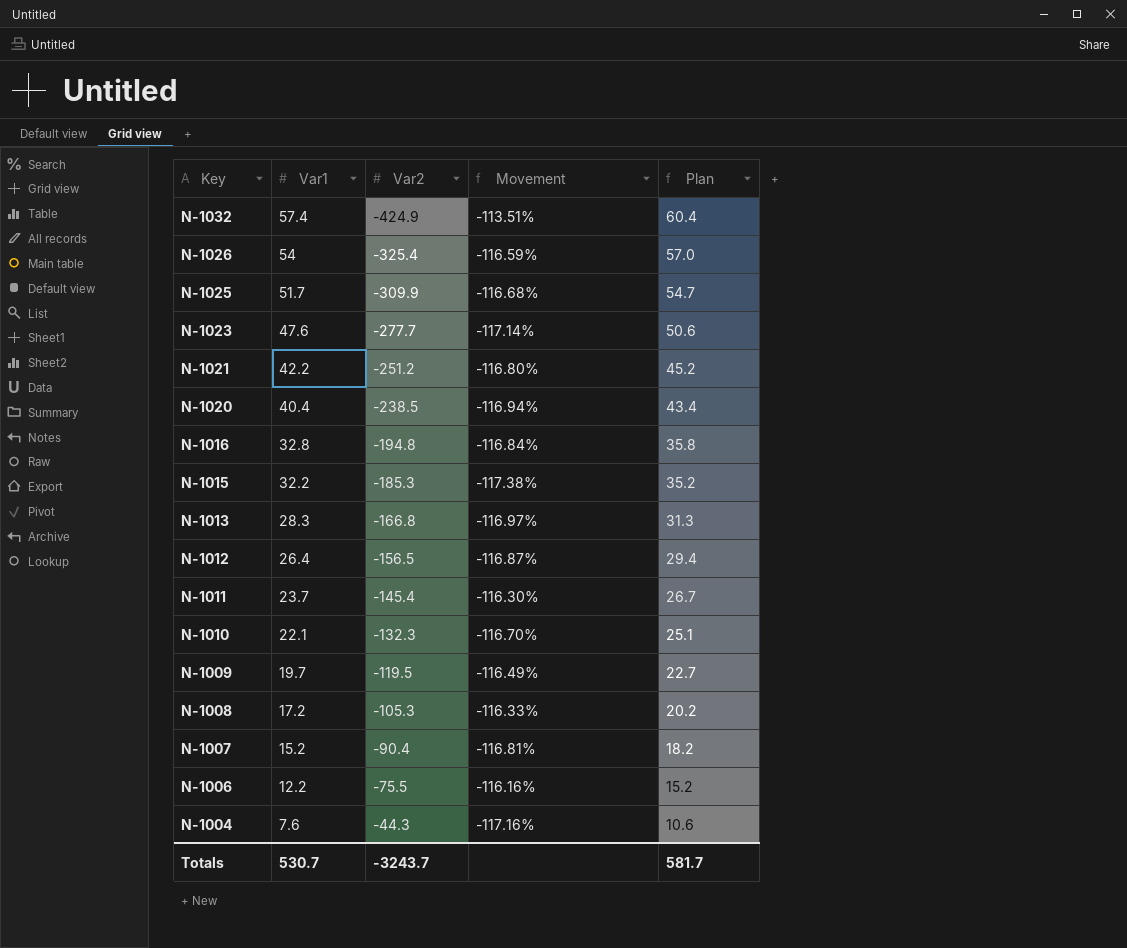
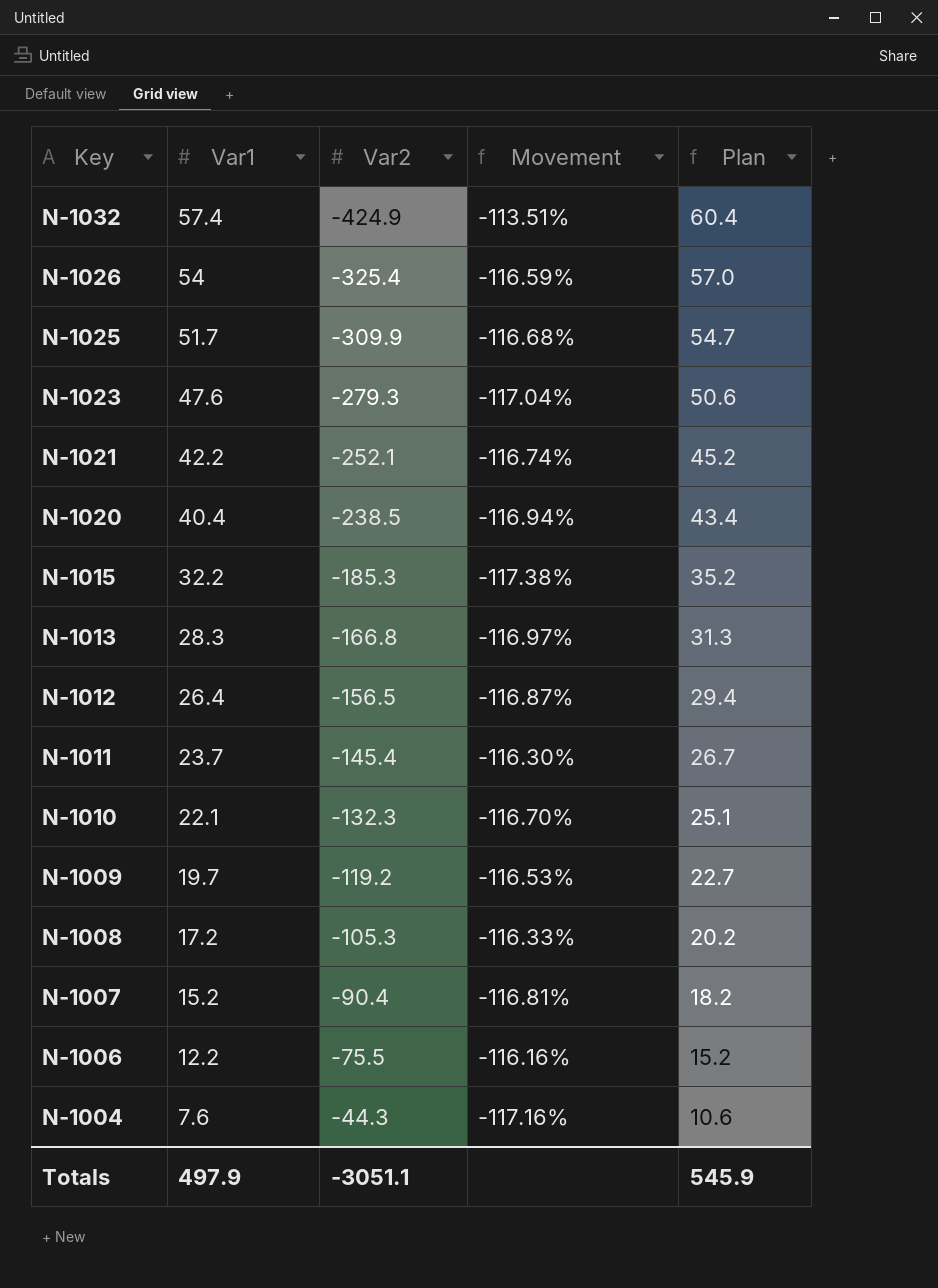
row N-1016: 32.8 | -194.8 | -116.84% | 35.8 -> none
N-1023 | Var2: -277.7 -> -279.3
N-1023 | Movement: -117.14% -> -117.04%
N-1021 | Var2: -251.2 -> -252.1
N-1021 | Movement: -116.80% -> -116.74%
N-1009 | Var2: -119.5 -> -119.2
N-1009 | Movement: -116.49% -> -116.53%
Totals | Var1: 530.7 -> 497.9
Totals | Var2: -3243.7 -> -3051.1
Totals | Plan: 581.7 -> 545.9

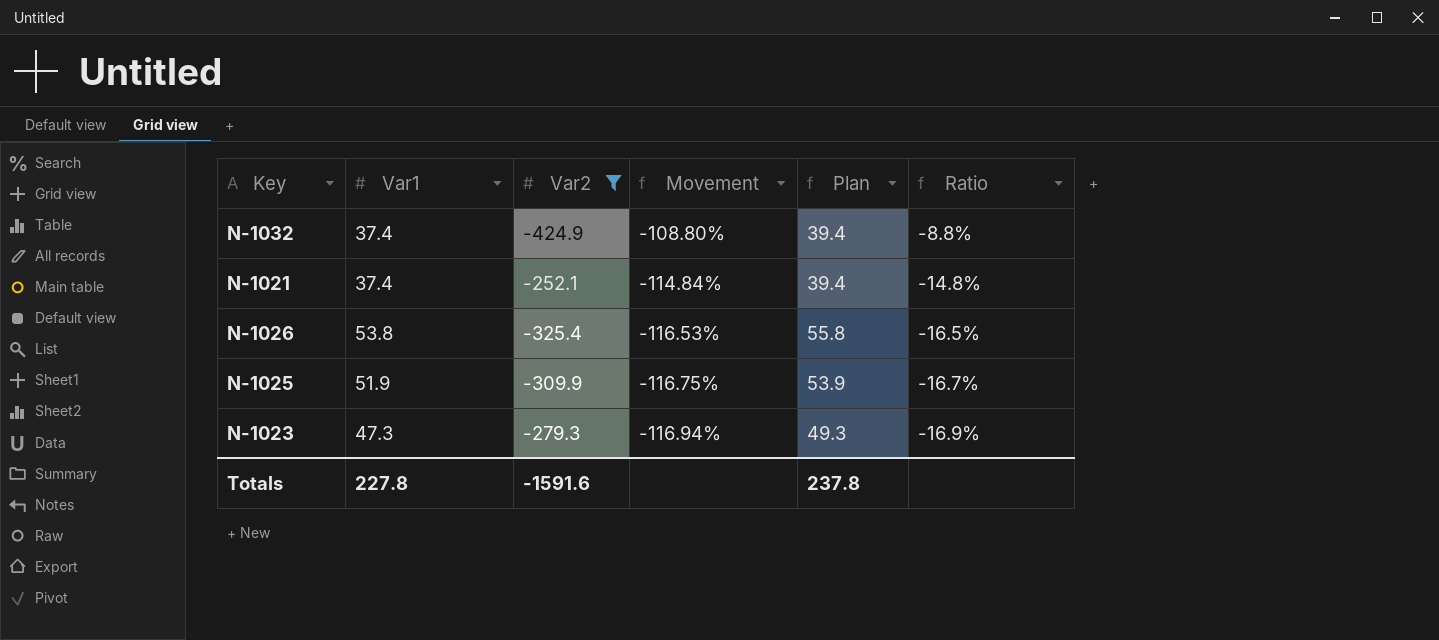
filter: none -> Var2 <= -252.1
row order: Key descending -> Movement descending
column Plan | formula: [Var1] + 3 -> [Var1] + 2
column Ratio | formula: none -> [Var1] / [Var2]
N-1032 | Var1: 57.4 -> 37.4
N-1032 | Movement: -113.51% -> -108.80%
N-1021 | Var1: 42.2 -> 37.4
N-1021 | Movement: -116.74% -> -114.84%
N-1026 | Var1: 54 -> 53.8
N-1026 | Movement: -116.59% -> -116.53%
N-1025 | Var1: 51.7 -> 51.9
N-1025 | Movement: -116.68% -> -116.75%
N-1023 | Var1: 47.6 -> 47.3
N-1023 | Movement: -117.04% -> -116.94%
Totals | Var1: 497.9 -> 227.8
Totals | Var2: -3051.1 -> -1591.6
Totals | Plan: 545.9 -> 237.8

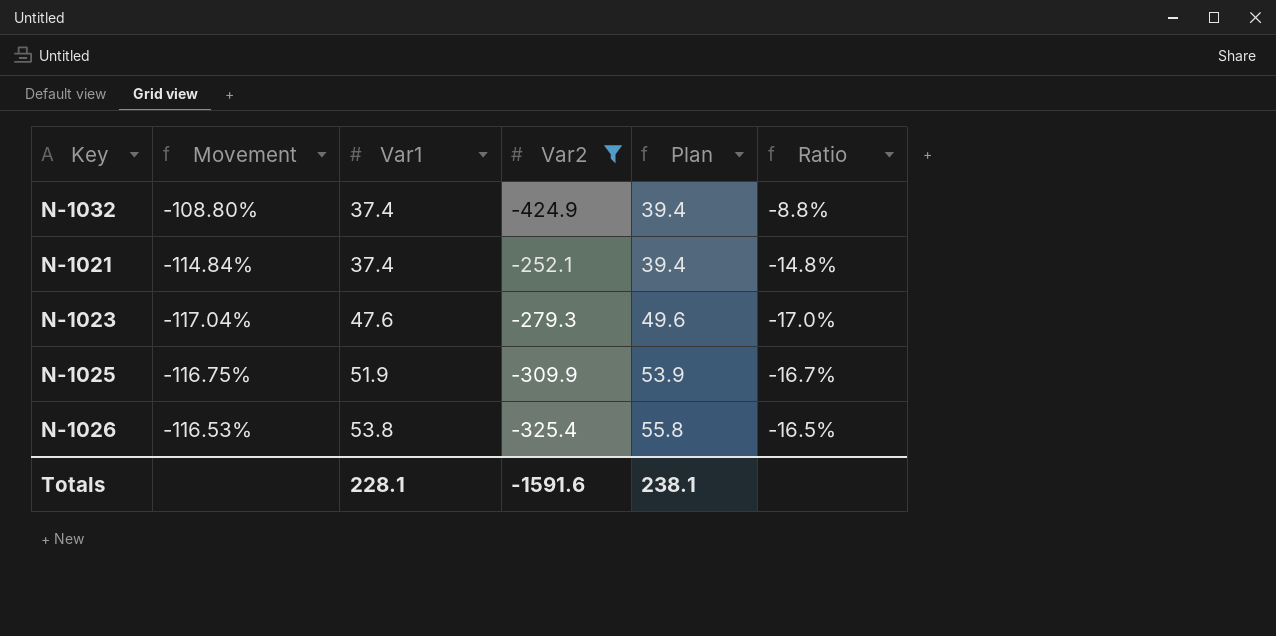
row order: Movement descending -> Var1 ascending
column Movement | position: 4 -> 2
N-1023 | Movement: -116.94% -> -117.04%
N-1023 | Var1: 47.3 -> 47.6
N-1023 | Plan: 49.3 -> 49.6
N-1023 | Ratio: -16.9% -> -17.0%
Totals | Var1: 227.8 -> 228.1
Totals | Plan: 237.8 -> 238.1

